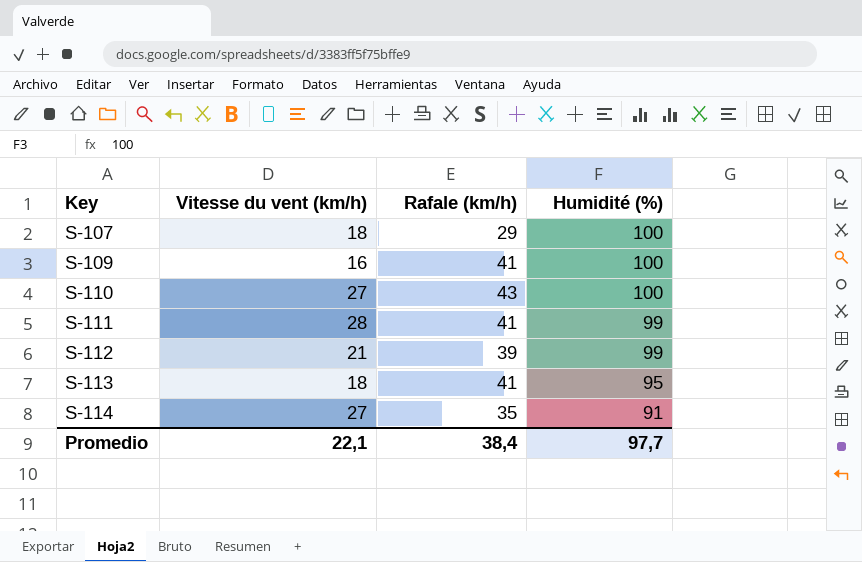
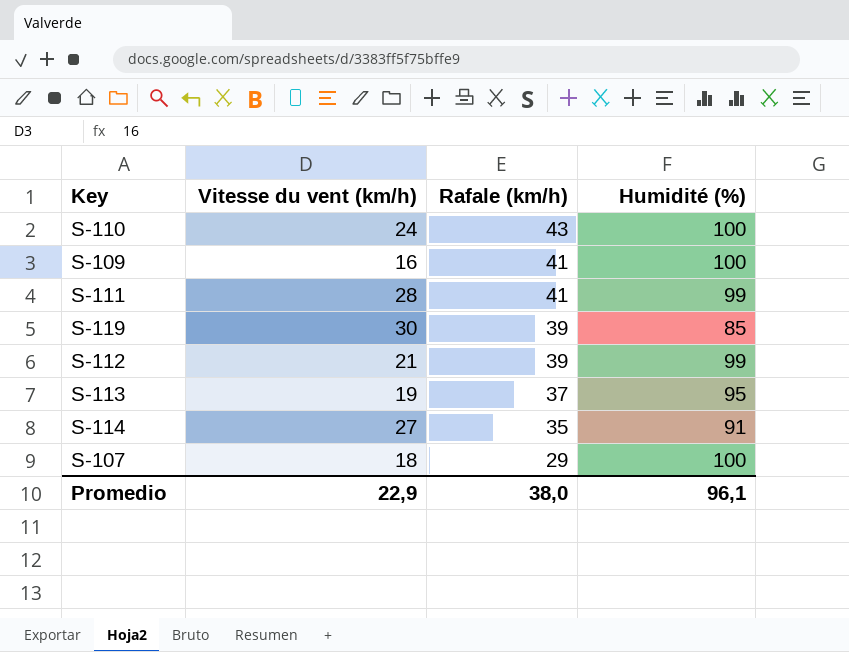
row order: Key ascending -> Rafale (km/h) descending
S-110 | Vitesse du vent (km/h): 27 -> 24
row S-119: none -> 30 | 39 | 85
S-113 | Vitesse du vent (km/h): 18 -> 19
S-113 | Rafale (km/h): 41 -> 37
Promedio | Vitesse du vent (km/h): 22,1 -> 22,9
Promedio | Rafale (km/h): 38,4 -> 38,0
Promedio | Humidité (%): 97,7 -> 96,1

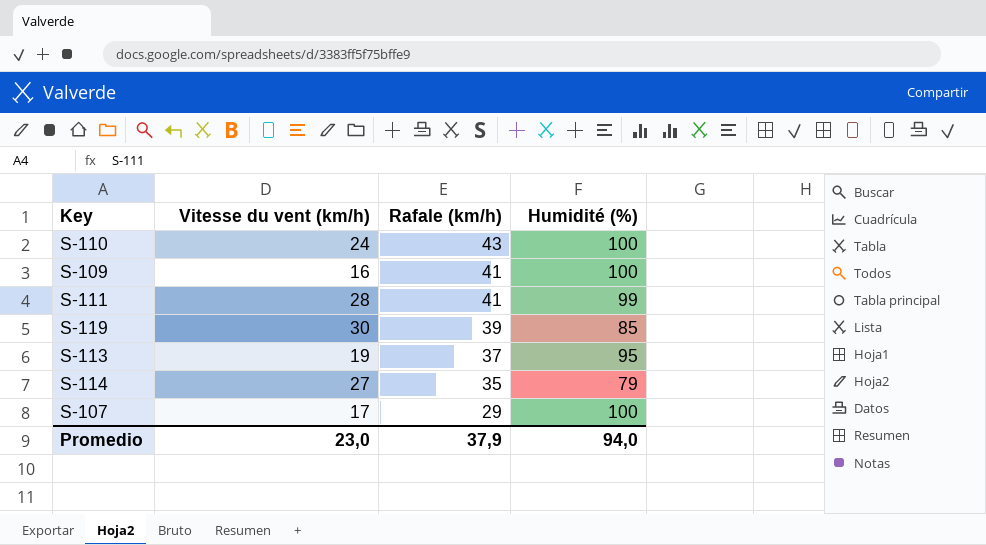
row S-112: 21 | 39 | 99 -> none
S-114 | Humidité (%): 91 -> 79
S-107 | Vitesse du vent (km/h): 18 -> 17
Promedio | Vitesse du vent (km/h): 22,9 -> 23,0
Promedio | Rafale (km/h): 38,0 -> 37,9
Promedio | Humidité (%): 96,1 -> 94,0

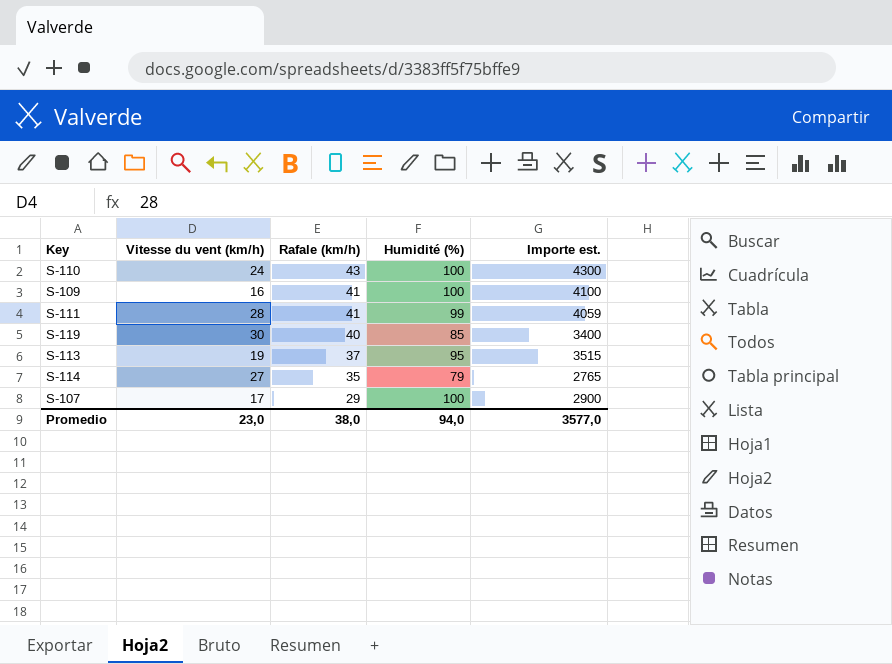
column Importe est. | formula: none -> [Rafale (km/h)] * [Humidité (%)]
S-119 | Rafale (km/h): 39 -> 40
Promedio | Rafale (km/h): 37,9 -> 38,0

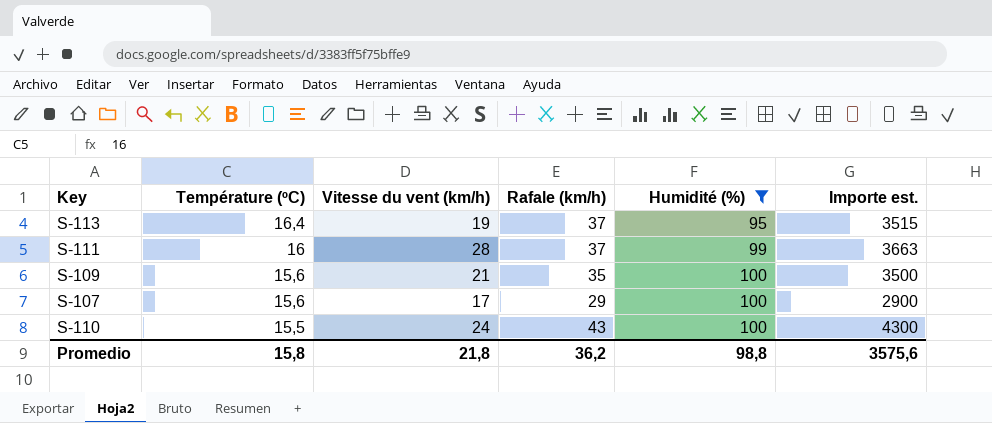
filter: none -> Humidité (%) >= 95
row order: Rafale (km/h) descending -> Température (ºC) descending
column Température (ºC) | position: none -> 2
S-111 | Rafale (km/h): 41 -> 37
S-111 | Importe est.: 4059 -> 3663
S-109 | Vitesse du vent (km/h): 16 -> 21
S-109 | Rafale (km/h): 41 -> 35
S-109 | Importe est.: 4100 -> 3500
Promedio | Vitesse du vent (km/h): 23,0 -> 21,8
Promedio | Rafale (km/h): 38,0 -> 36,2
Promedio | Humidité (%): 94,0 -> 98,8
Promedio | Importe est.: 3577,0 -> 3575,6

